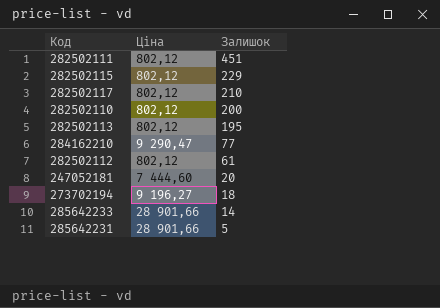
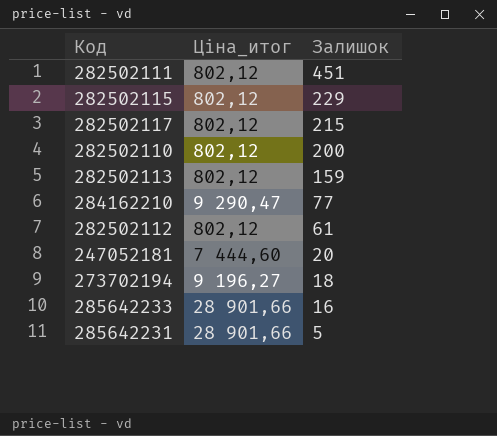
column name: Ціна -> Ціна_итог
282502117 | Залишок: 210 -> 215
282502113 | Залишок: 195 -> 159
285642233 | Залишок: 14 -> 16

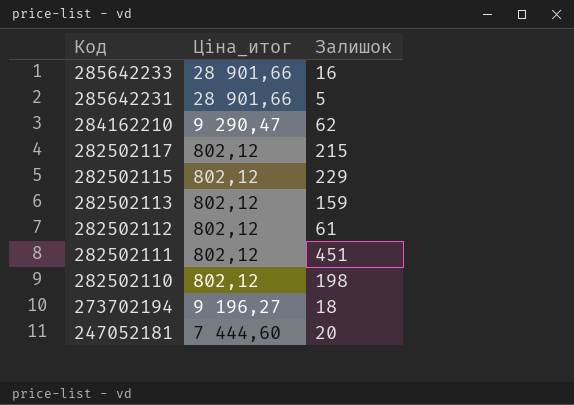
row order: Залишок descending -> Код descending
284162210 | Залишок: 77 -> 62
282502110 | Залишок: 200 -> 198

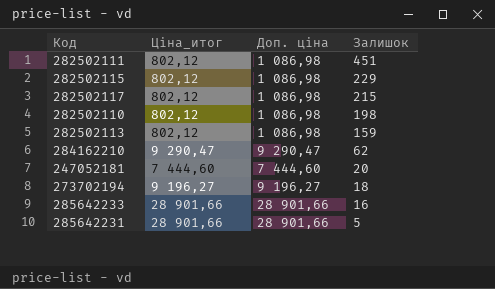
row order: Код descending -> Залишок descending
column Доп. ціна | position: none -> 3
row 282502112: 802,12 | 61 -> none

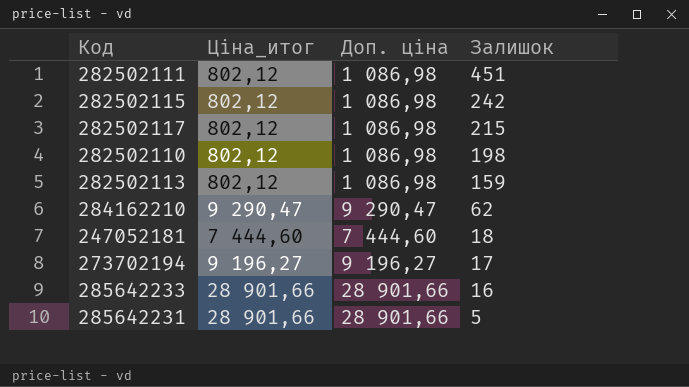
282502115 | Залишок: 229 -> 242
247052181 | Залишок: 20 -> 18
273702194 | Залишок: 18 -> 17

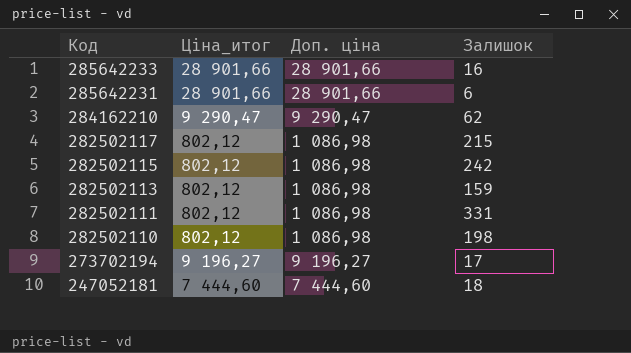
row order: Залишок descending -> Код descending
285642231 | Залишок: 5 -> 6
282502111 | Залишок: 451 -> 331

